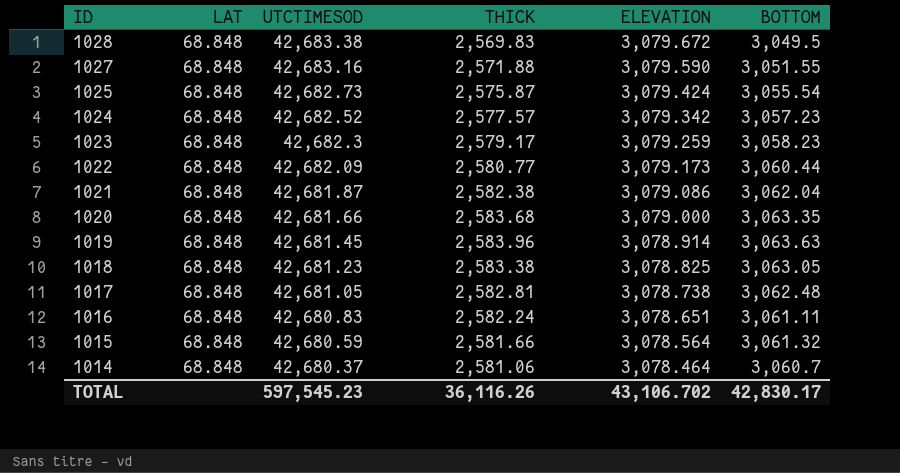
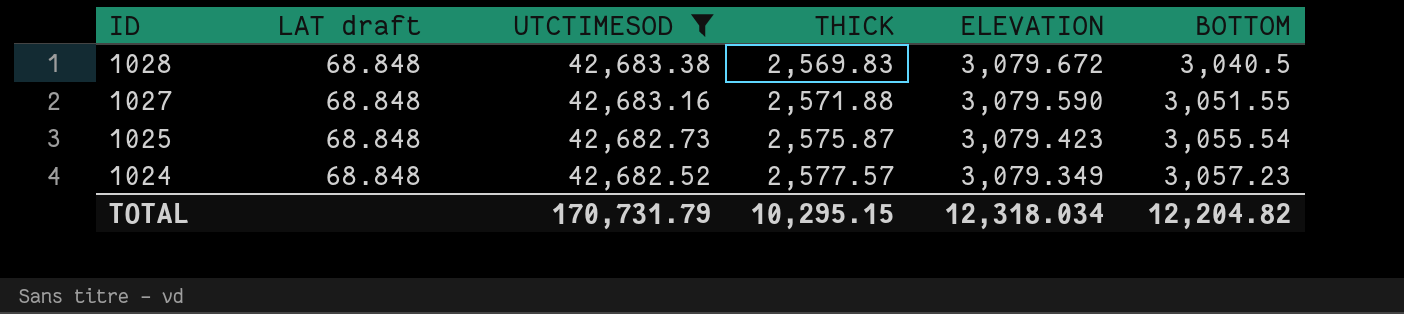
filter: none -> UTCTIMESOD >= 42,682.52
column name: LAT -> LAT draft
1028 | BOTTOM: 3,049.5 -> 3,040.5
1025 | ELEVATION: 3,079.424 -> 3,079.423
1024 | ELEVATION: 3,079.342 -> 3,079.349
TOTAL | UTCTIMESOD: 597,545.23 -> 170,731.79
TOTAL | THICK: 36,116.26 -> 10,295.15
TOTAL | ELEVATION: 43,106.702 -> 12,318.034
TOTAL | BOTTOM: 42,830.17 -> 12,204.82

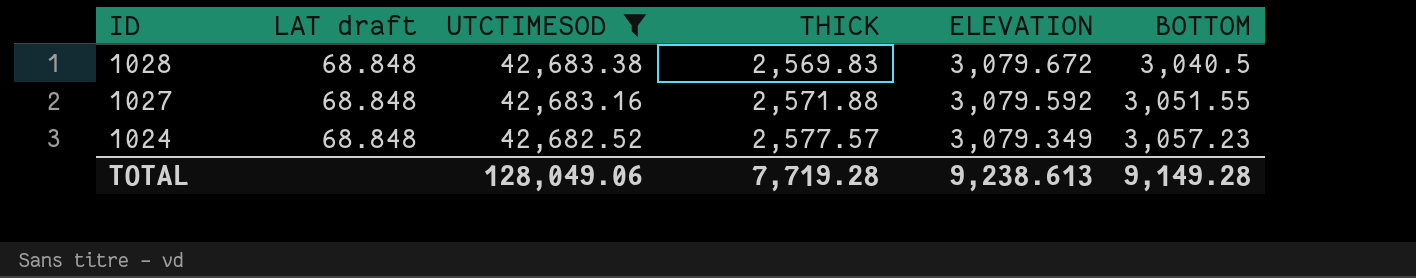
row 1025: 68.848 | 42,682.73 | 2,575.87 | 3,079.423 | 3,055.54 -> none
1027 | ELEVATION: 3,079.590 -> 3,079.592
TOTAL | UTCTIMESOD: 170,731.79 -> 128,049.06
TOTAL | THICK: 10,295.15 -> 7,719.28
TOTAL | ELEVATION: 12,318.034 -> 9,238.613
TOTAL | BOTTOM: 12,204.82 -> 9,149.28

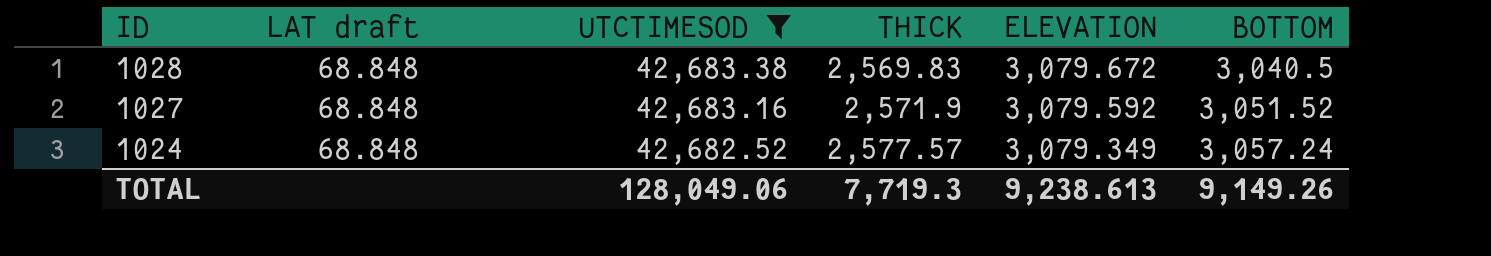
1027 | THICK: 2,571.88 -> 2,571.9
1027 | BOTTOM: 3,051.55 -> 3,051.52
1024 | BOTTOM: 3,057.23 -> 3,057.24
TOTAL | THICK: 7,719.28 -> 7,719.3
TOTAL | BOTTOM: 9,149.28 -> 9,149.26

